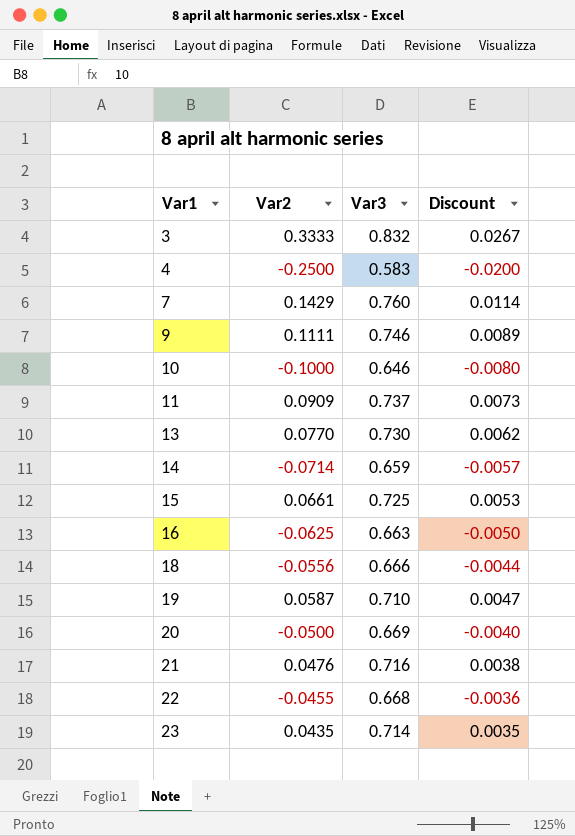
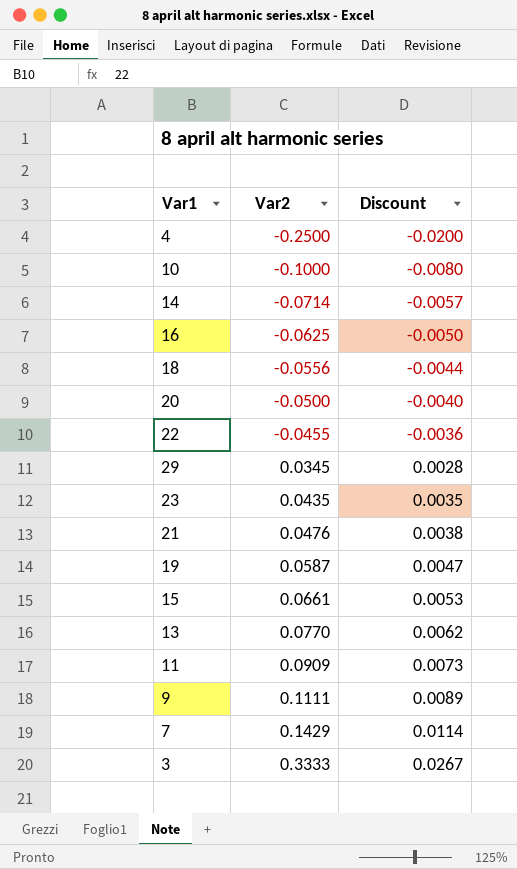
row order: Var1 ascending -> Var2 ascending
column Var3 | position: 3 -> none
row 29: none -> 0.0345 | 0.0028

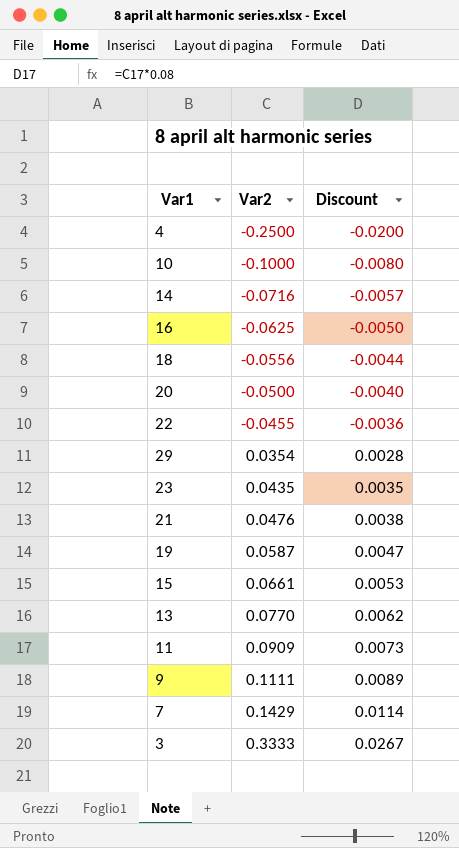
14 | Var2: -0.0714 -> -0.0716
29 | Var2: 0.0345 -> 0.0354

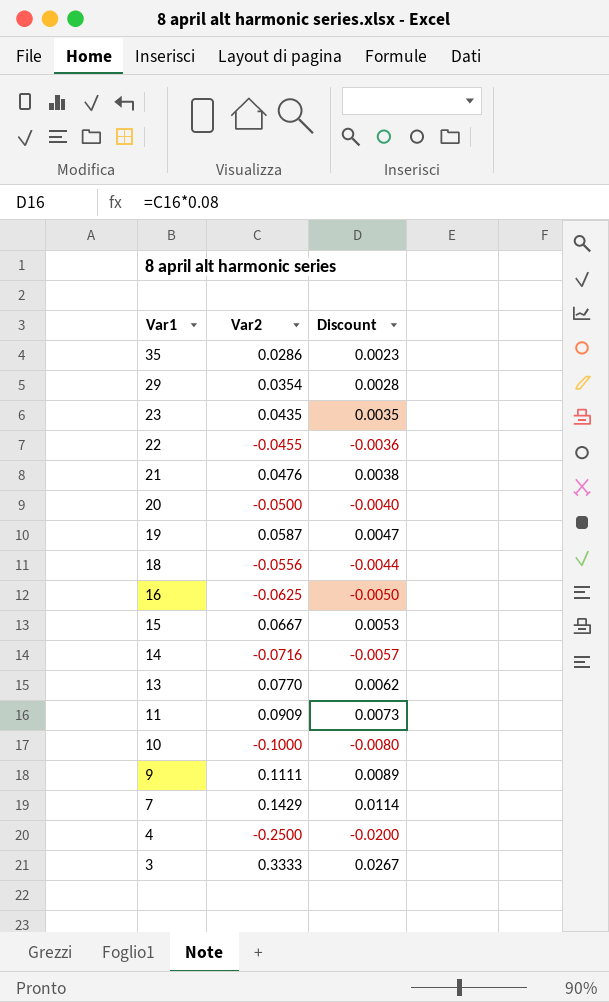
row order: Var2 ascending -> Var1 descending
row 35: none -> 0.0286 | 0.0023
15 | Var2: 0.0661 -> 0.0667

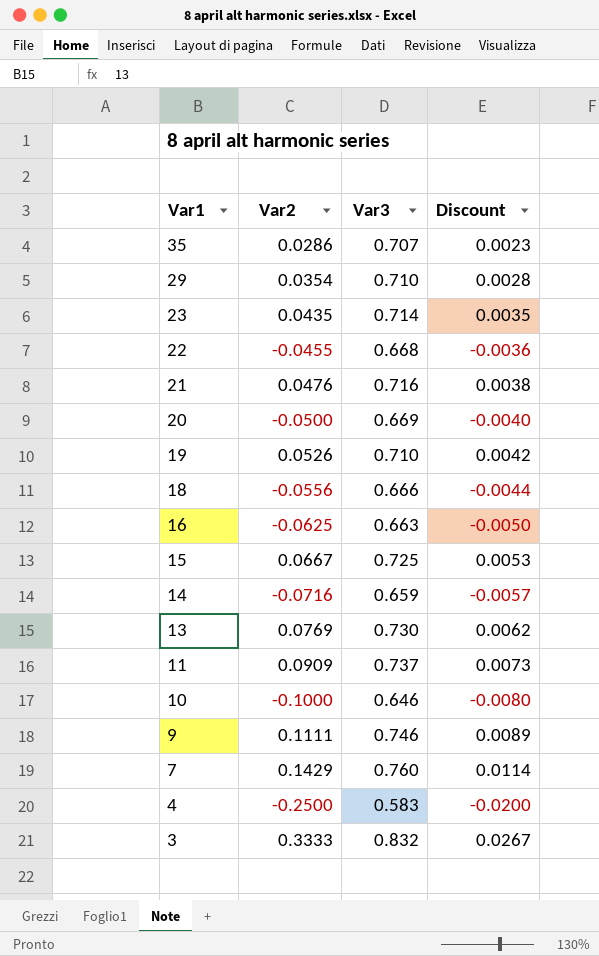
column Var3 | position: none -> 3
19 | Var2: 0.0587 -> 0.0526
19 | Discount: 0.0047 -> 0.0042
13 | Var2: 0.0770 -> 0.0769

